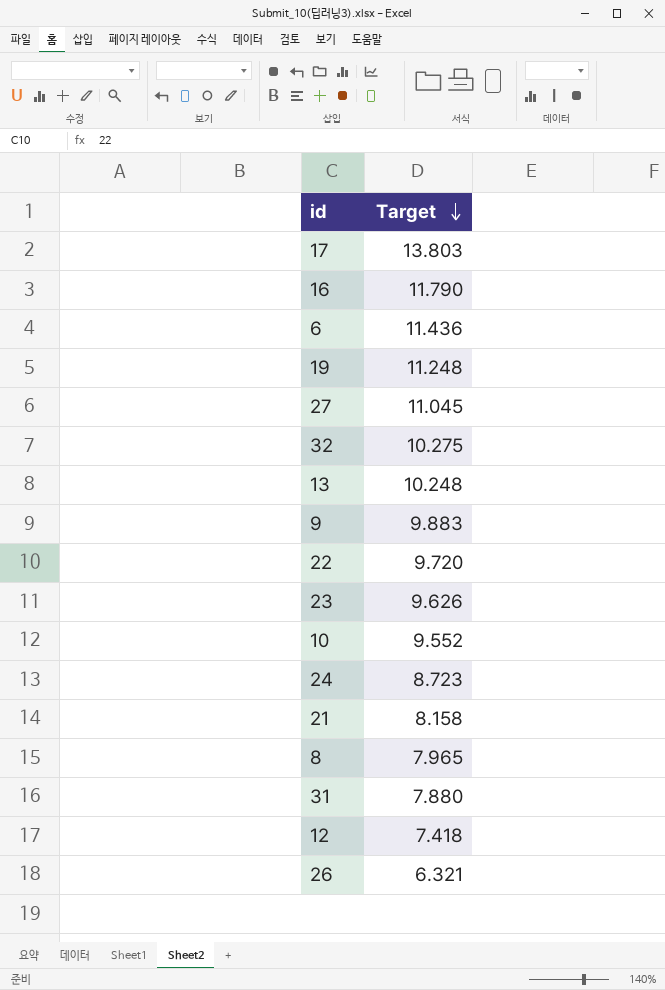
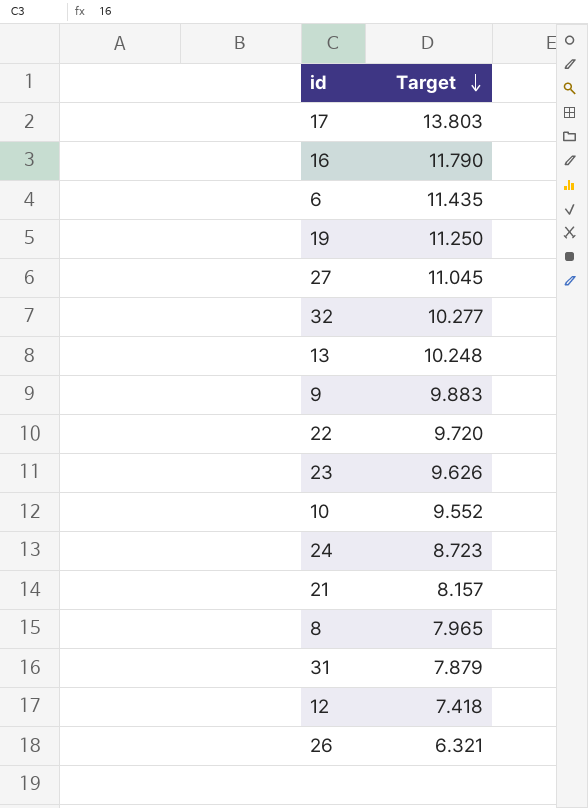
6 | Target: 11.436 -> 11.435
19 | Target: 11.248 -> 11.250
32 | Target: 10.275 -> 10.277
21 | Target: 8.158 -> 8.157
31 | Target: 7.880 -> 7.879

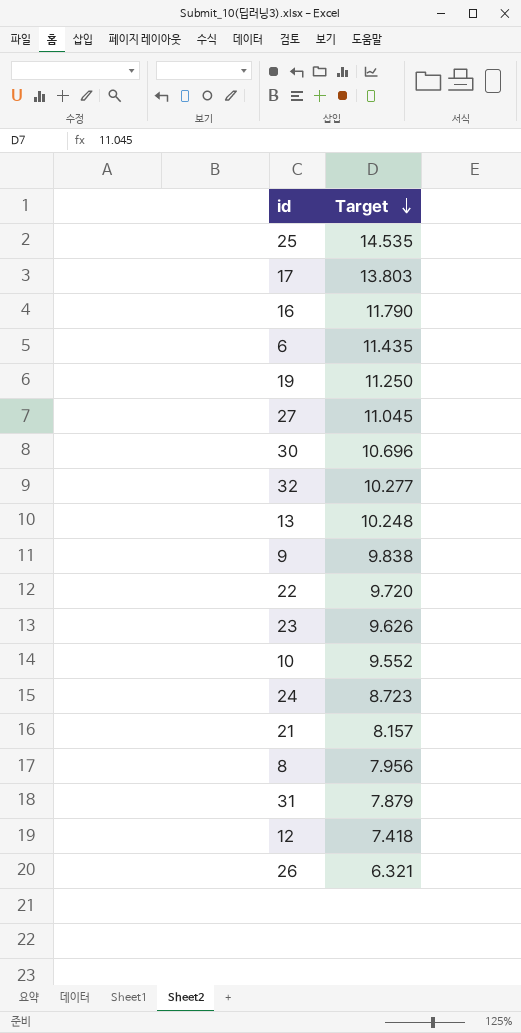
row 25: none -> 14.535
row 30: none -> 10.696
9 | Target: 9.883 -> 9.838
8 | Target: 7.965 -> 7.956

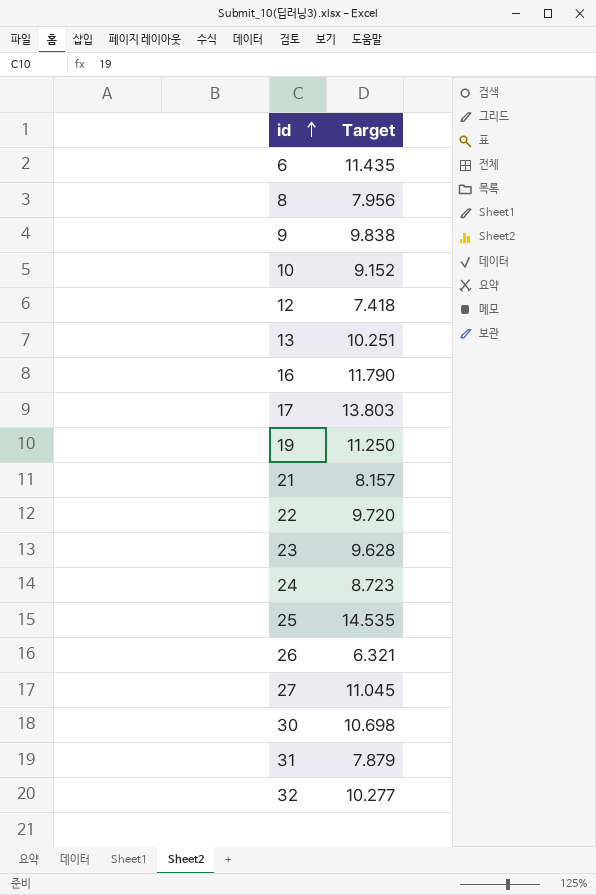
row order: Target descending -> id ascending
10 | Target: 9.552 -> 9.152
13 | Target: 10.248 -> 10.251
23 | Target: 9.626 -> 9.628
30 | Target: 10.696 -> 10.698

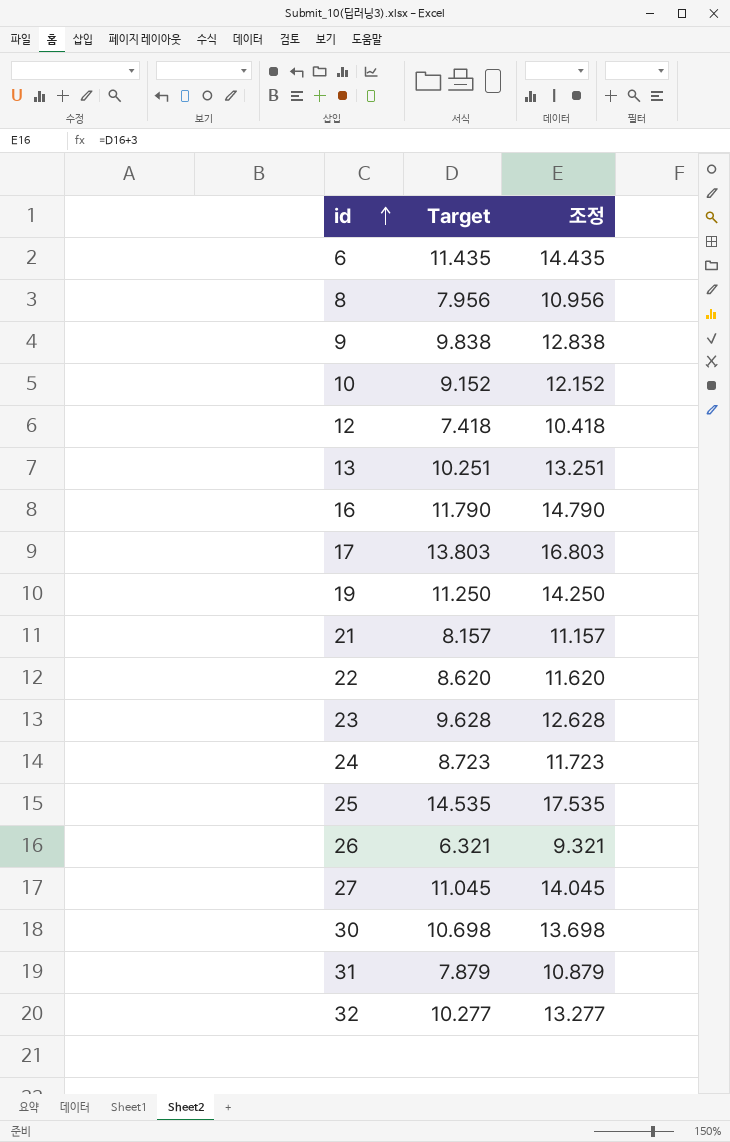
column 조정 | formula: none -> [Target] + 3
22 | Target: 9.720 -> 8.620

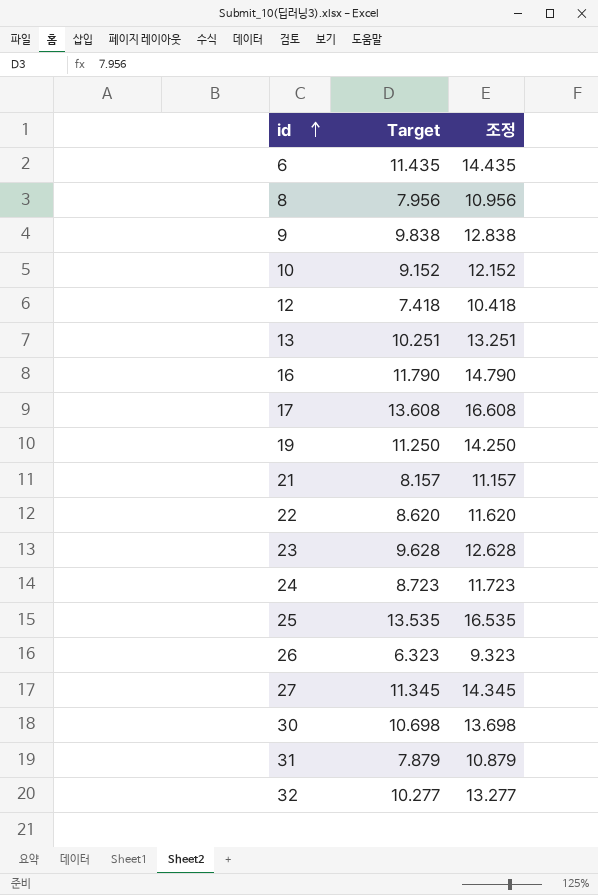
17 | Target: 13.803 -> 13.608
17 | 조정: 16.803 -> 16.608
25 | Target: 14.535 -> 13.535
25 | 조정: 17.535 -> 16.535
26 | Target: 6.321 -> 6.323
26 | 조정: 9.321 -> 9.323
27 | Target: 11.045 -> 11.345
27 | 조정: 14.045 -> 14.345

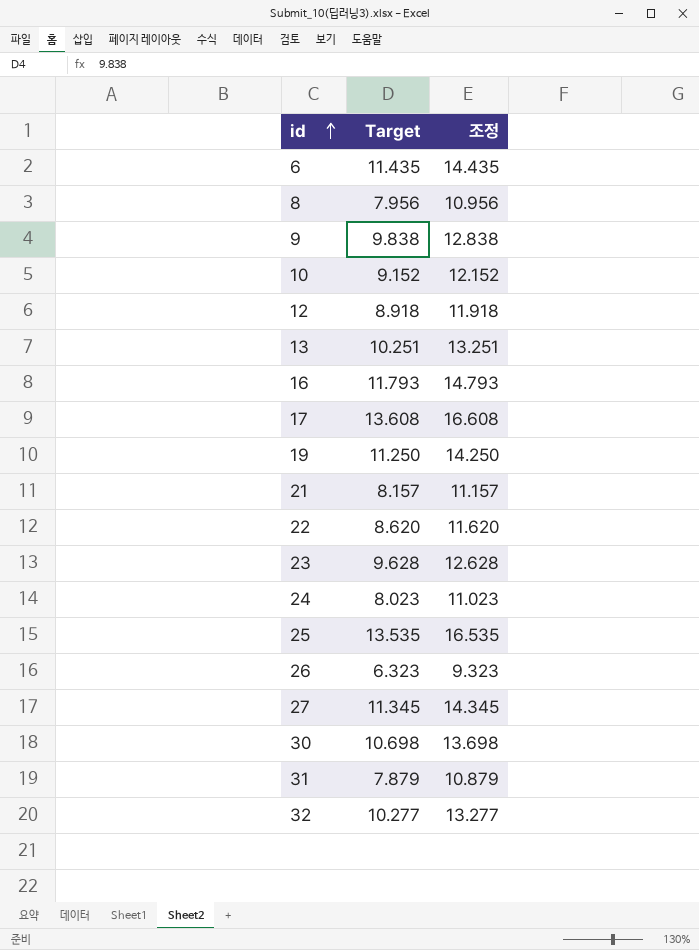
12 | Target: 7.418 -> 8.918
12 | 조정: 10.418 -> 11.918
16 | Target: 11.790 -> 11.793
16 | 조정: 14.790 -> 14.793
24 | Target: 8.723 -> 8.023
24 | 조정: 11.723 -> 11.023

